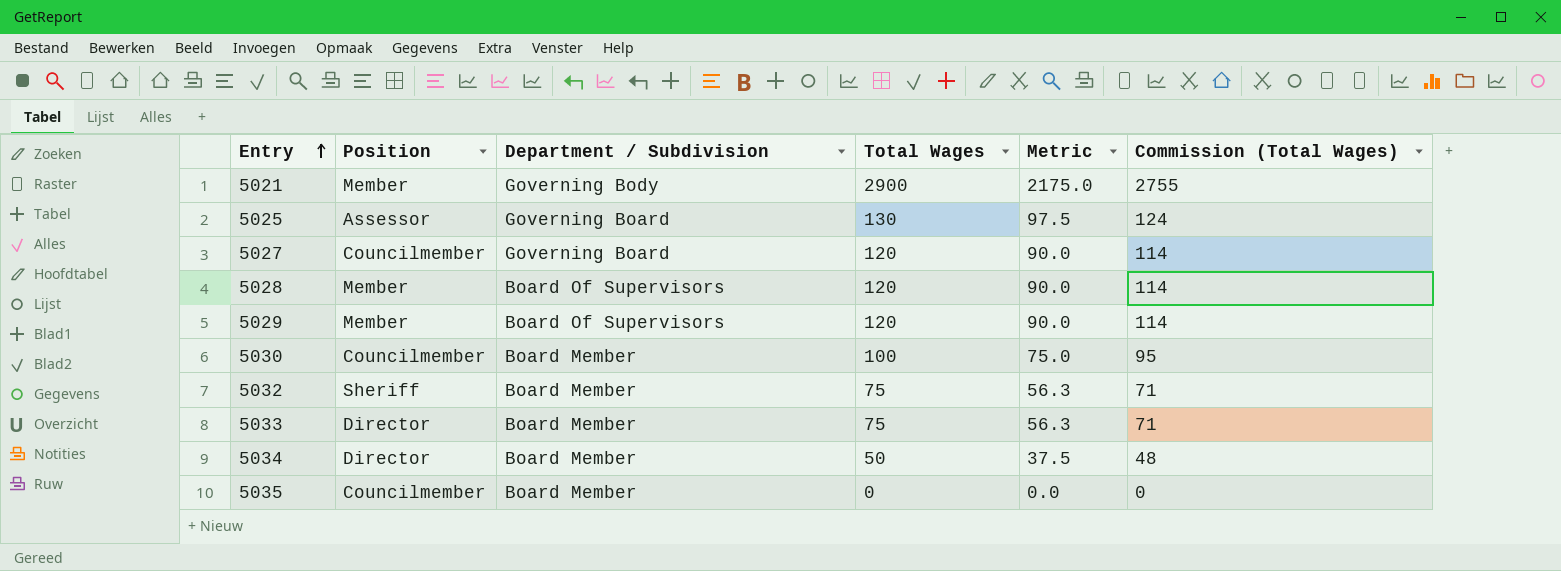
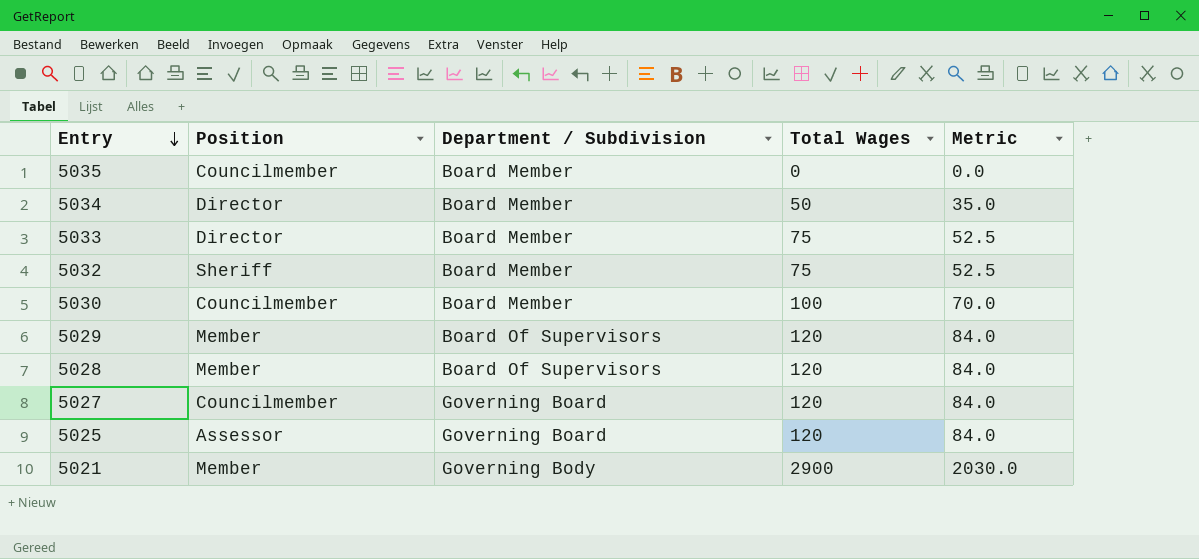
row order: Entry ascending -> Entry descending
column Commission (Total Wages) | formula: [Total Wages] * 0.95 -> none
column Metric | formula: [Total Wages] * 0.75 -> [Total Wages] * 0.7
5025 | Total Wages: 130 -> 120

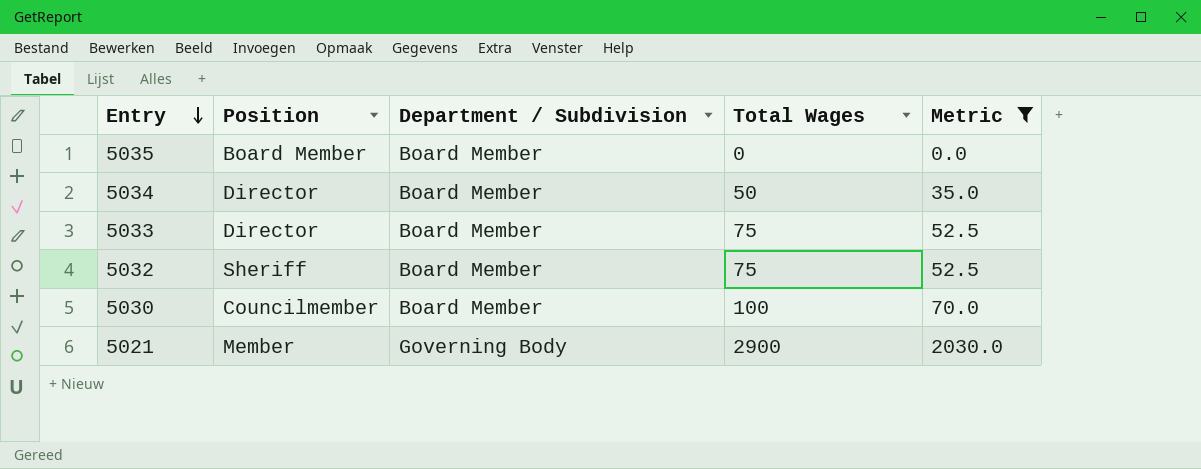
filter: none -> Metric != 84.0
5035 | Position: Councilmember -> Board Member

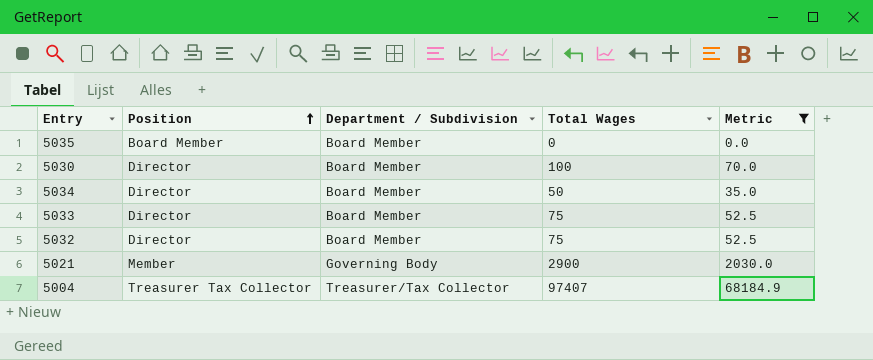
row order: Entry descending -> Position ascending
5030 | Position: Councilmember -> Director
5032 | Position: Sheriff -> Director
row 5004: none -> Treasurer Tax Collector | Treasurer/Tax Collector | 97407 | 68184.9

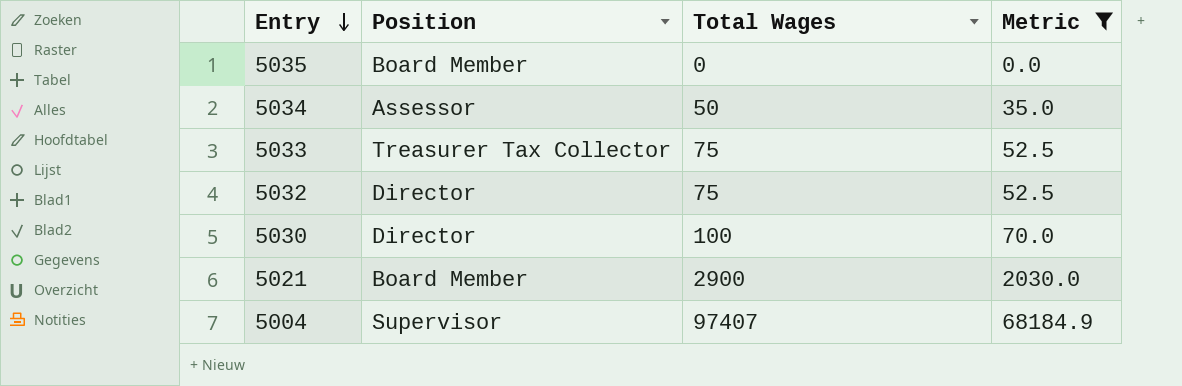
row order: Position ascending -> Entry descending
column Department / Subdivision | position: 3 -> none
5034 | Position: Director -> Assessor
5033 | Position: Director -> Treasurer Tax Collector
5021 | Position: Member -> Board Member
5004 | Position: Treasurer Tax Collector -> Supervisor

